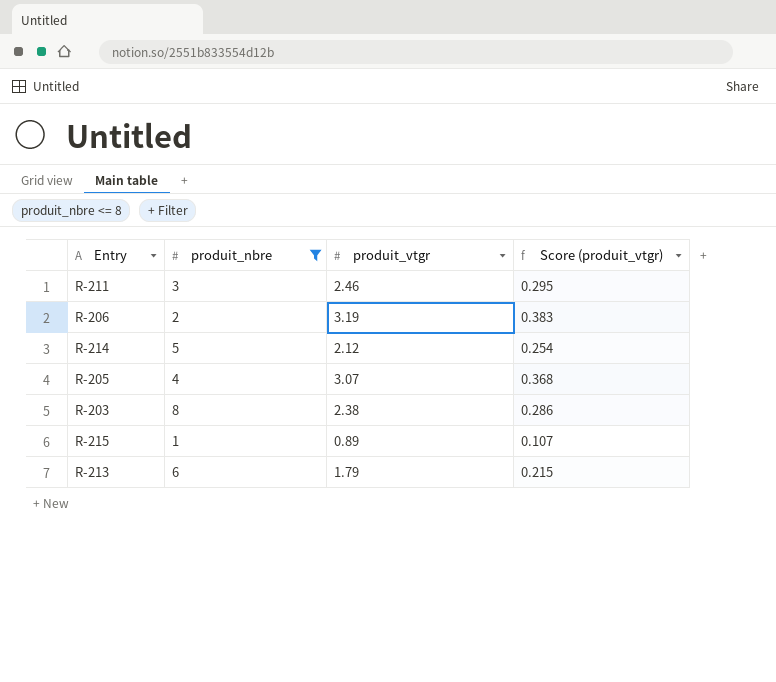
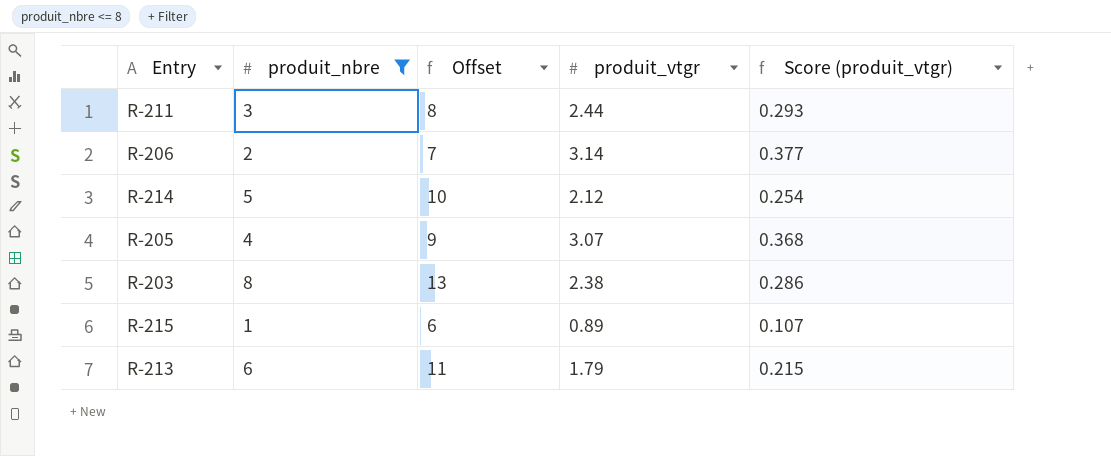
column Offset | formula: none -> [produit_nbre] + 5
R-211 | produit_vtgr: 2.46 -> 2.44
R-211 | Score (produit_vtgr): 0.295 -> 0.293
R-206 | produit_vtgr: 3.19 -> 3.14
R-206 | Score (produit_vtgr): 0.383 -> 0.377

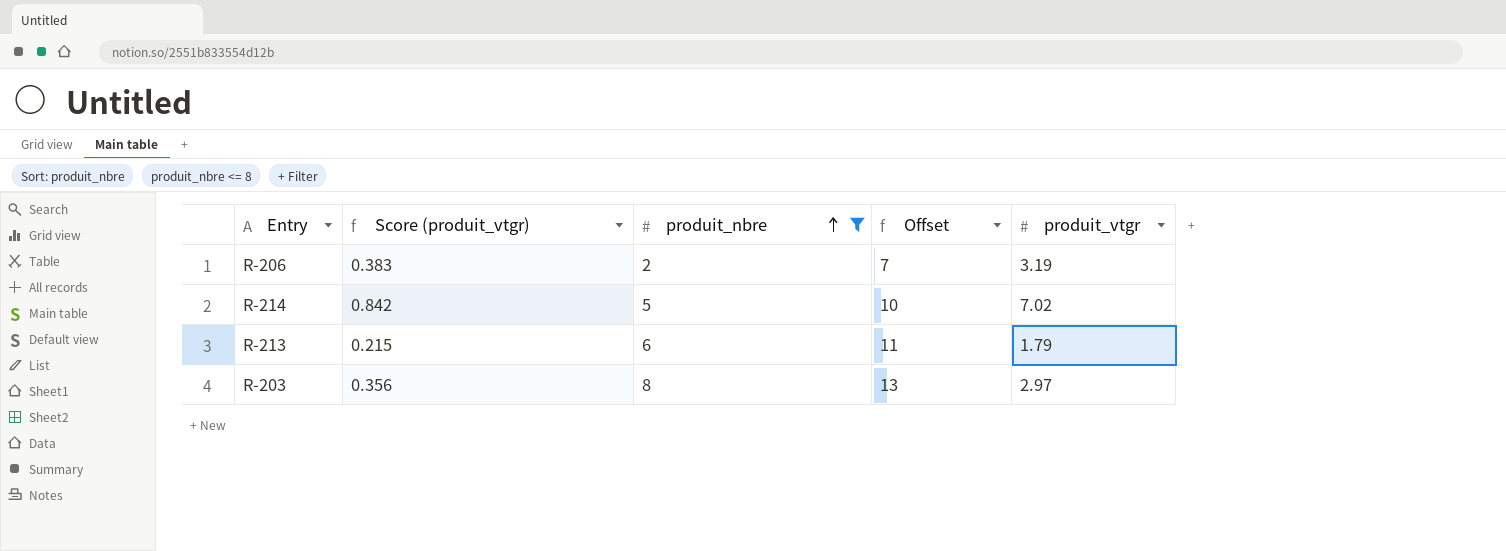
row order: none -> produit_nbre ascending
column Score (produit_vtgr) | position: 5 -> 2
row R-211: 3 | 8 | 2.44 | 0.293 -> none
row R-205: 4 | 9 | 3.07 | 0.368 -> none
row R-215: 1 | 6 | 0.89 | 0.107 -> none
R-206 | Score (produit_vtgr): 0.377 -> 0.383
R-206 | produit_vtgr: 3.14 -> 3.19
R-214 | Score (produit_vtgr): 0.254 -> 0.842
R-214 | produit_vtgr: 2.12 -> 7.02
R-203 | Score (produit_vtgr): 0.286 -> 0.356
R-203 | produit_vtgr: 2.38 -> 2.97

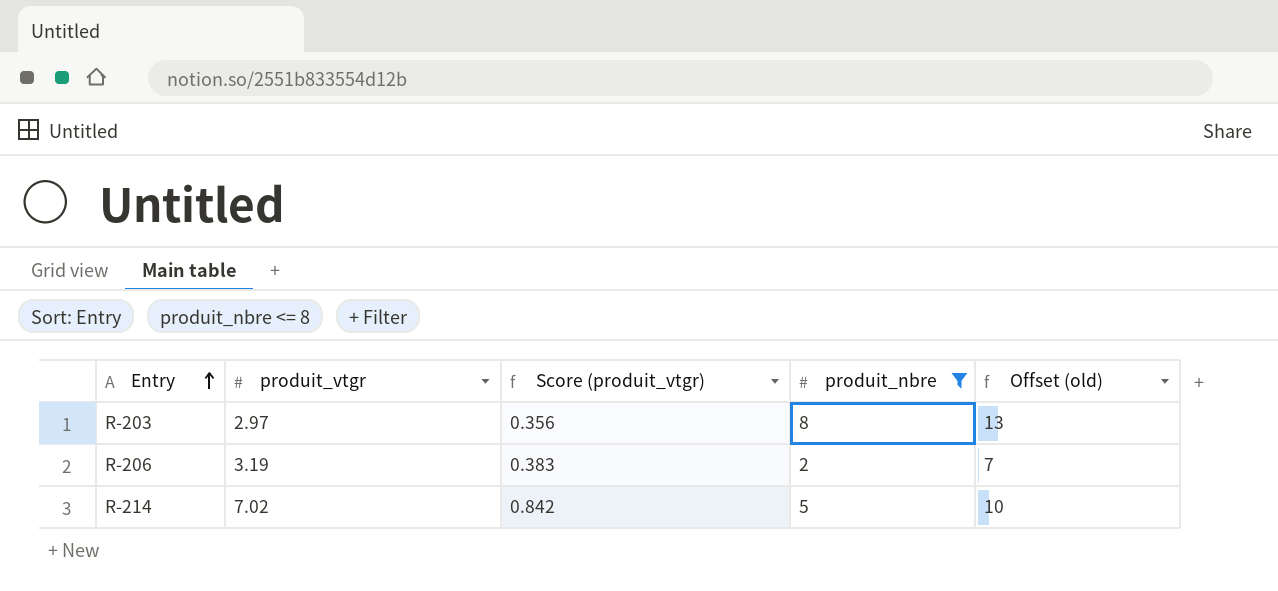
row order: produit_nbre ascending -> Entry ascending
column produit_vtgr | position: 5 -> 2
column name: Offset -> Offset (old)
row R-213: 0.215 | 6 | 11 | 1.79 -> none

